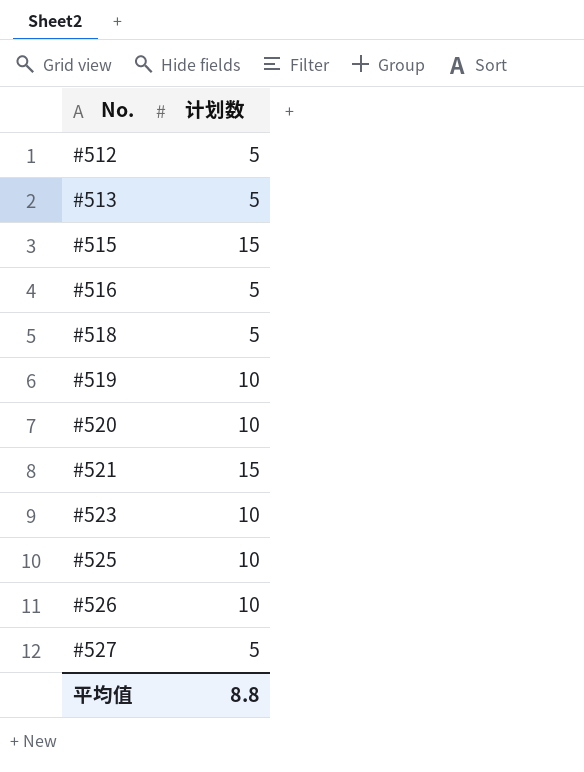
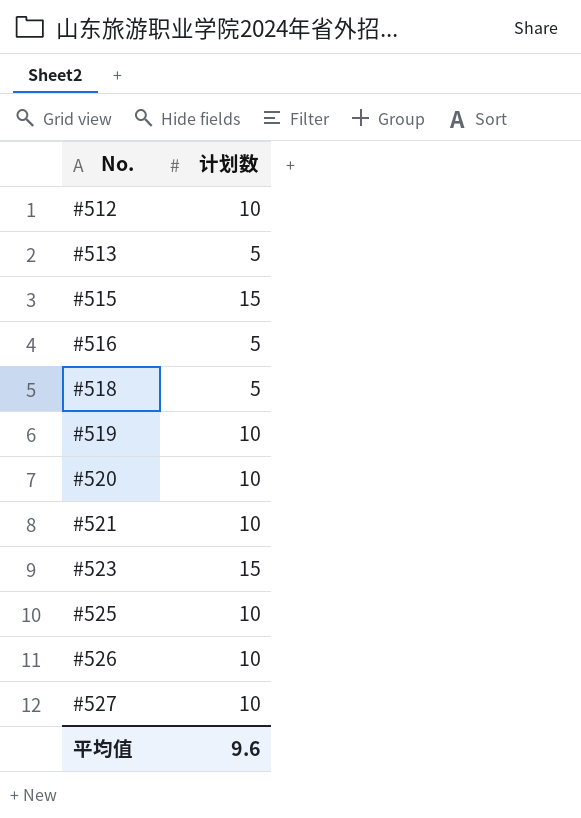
#512 | 计划数: 5 -> 10
#521 | 计划数: 15 -> 10
#523 | 计划数: 10 -> 15
#527 | 计划数: 5 -> 10
平均值 | 计划数: 8.8 -> 9.6

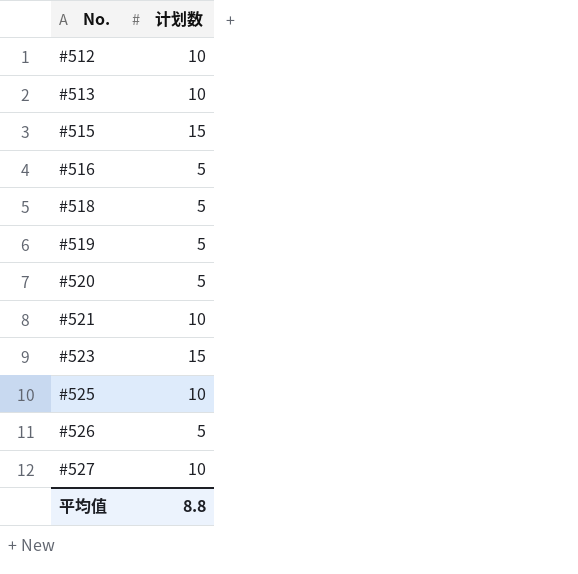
#513 | 计划数: 5 -> 10
#519 | 计划数: 10 -> 5
#520 | 计划数: 10 -> 5
#526 | 计划数: 10 -> 5
平均值 | 计划数: 9.6 -> 8.8

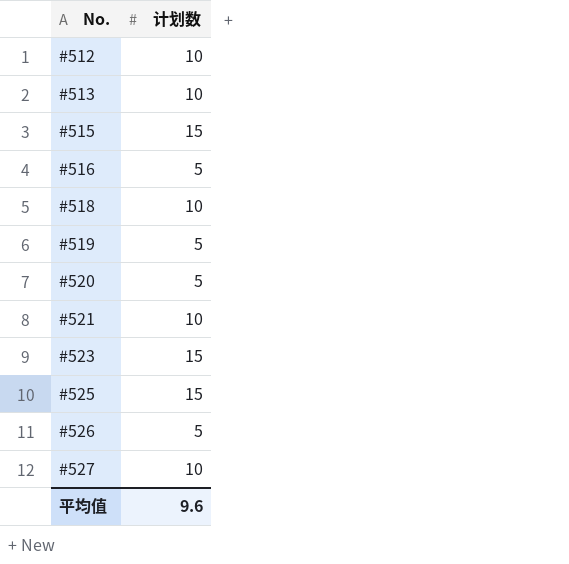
#518 | 计划数: 5 -> 10
#525 | 计划数: 10 -> 15
平均值 | 计划数: 8.8 -> 9.6

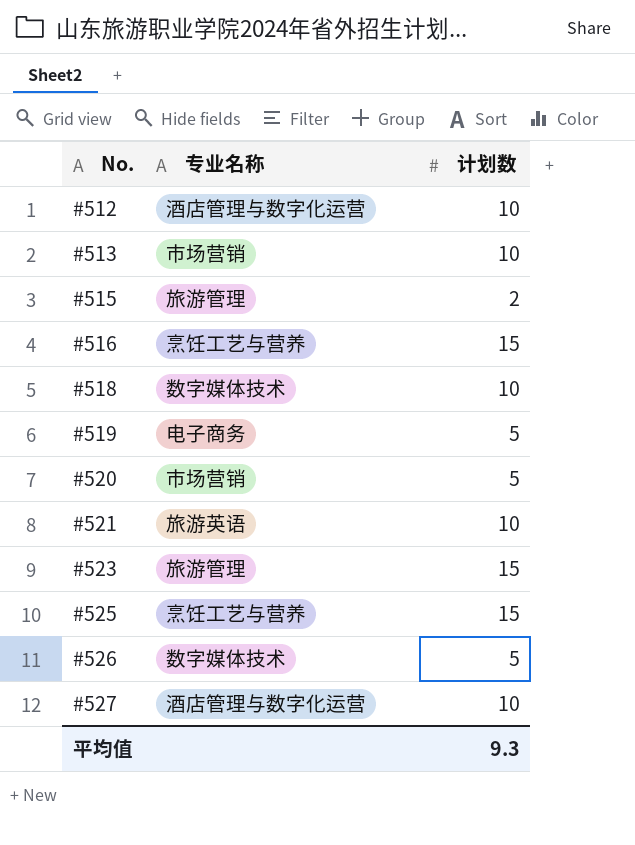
column 专业名称 | position: none -> 2
#515 | 计划数: 15 -> 2
#516 | 计划数: 5 -> 15
平均值 | 计划数: 9.6 -> 9.3

